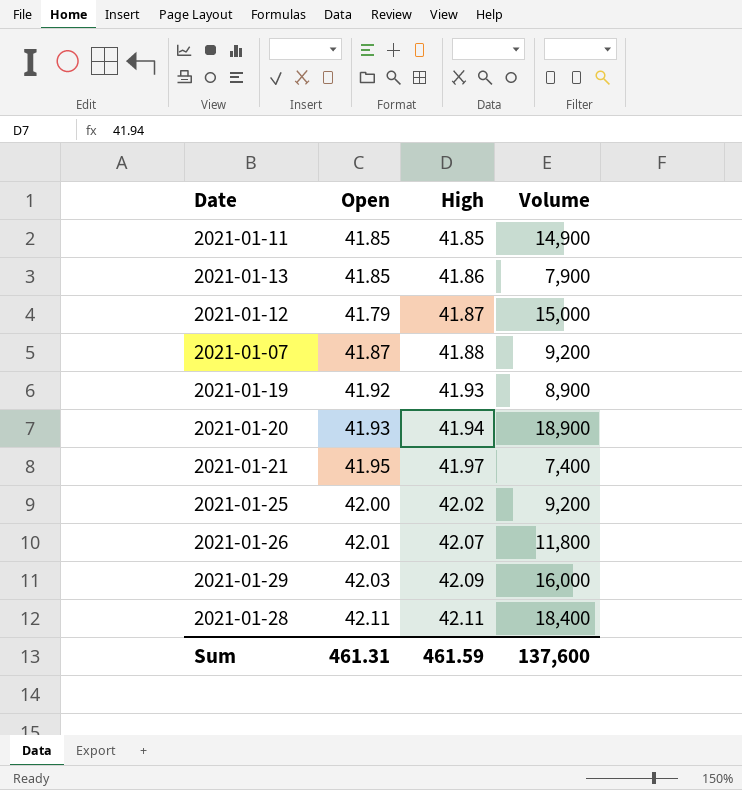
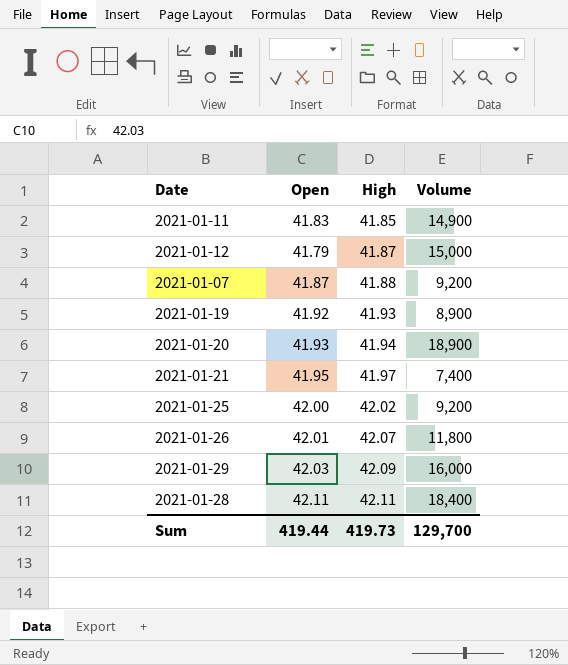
row 2021-01-13: 41.85 | 41.86 | 7,900 -> none
2021-01-11 | Open: 41.85 -> 41.83
Sum | Open: 461.31 -> 419.44
Sum | High: 461.59 -> 419.73
Sum | Volume: 137,600 -> 129,700

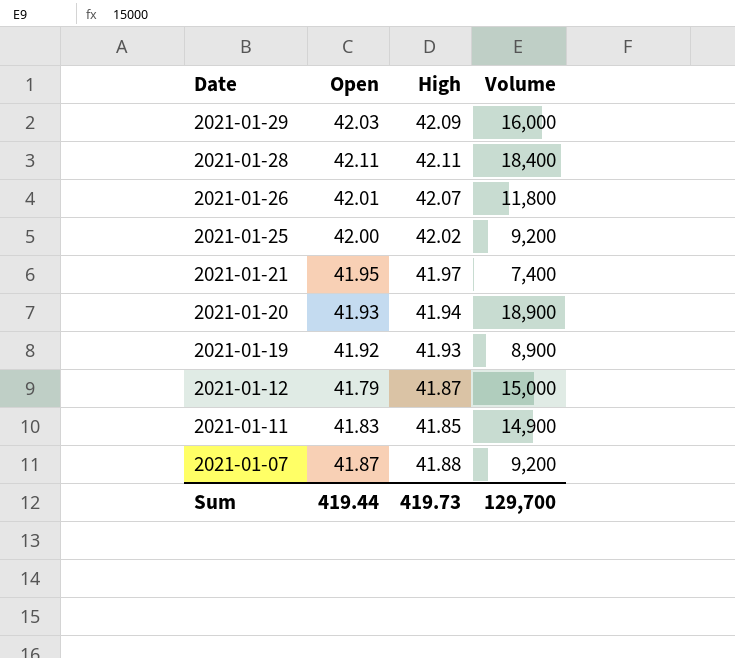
row order: High ascending -> Date descending

